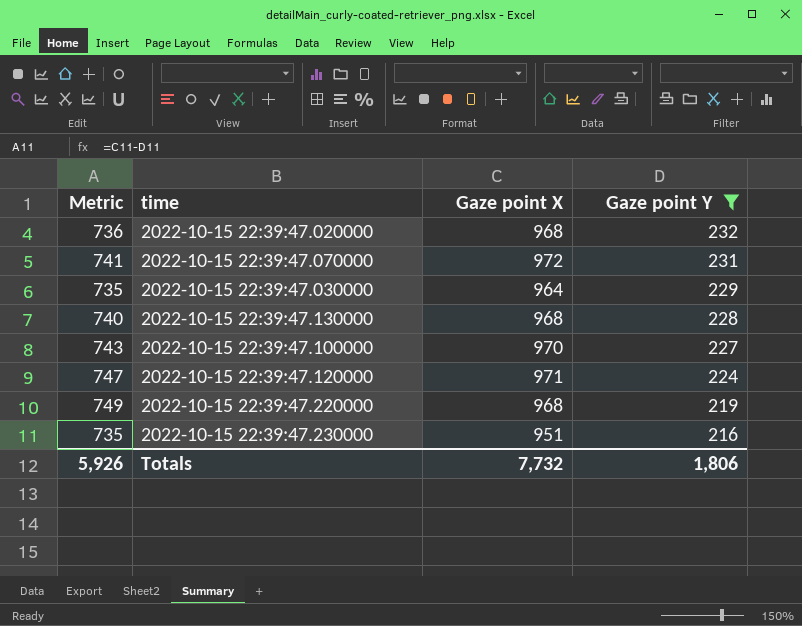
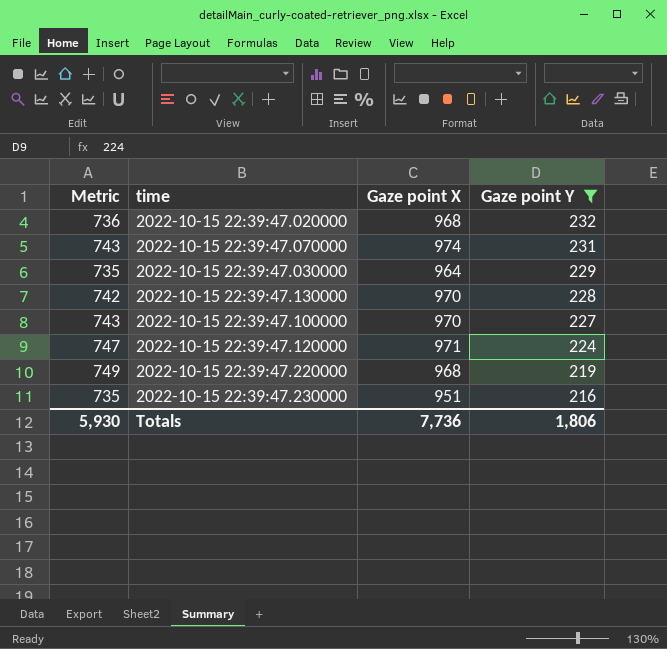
2022-10-15 22:39:47.070000 | Metric: 741 -> 743
2022-10-15 22:39:47.070000 | Gaze point X: 972 -> 974
2022-10-15 22:39:47.130000 | Metric: 740 -> 742
2022-10-15 22:39:47.130000 | Gaze point X: 968 -> 970
Totals | Metric: 5,926 -> 5,930
Totals | Gaze point X: 7,732 -> 7,736

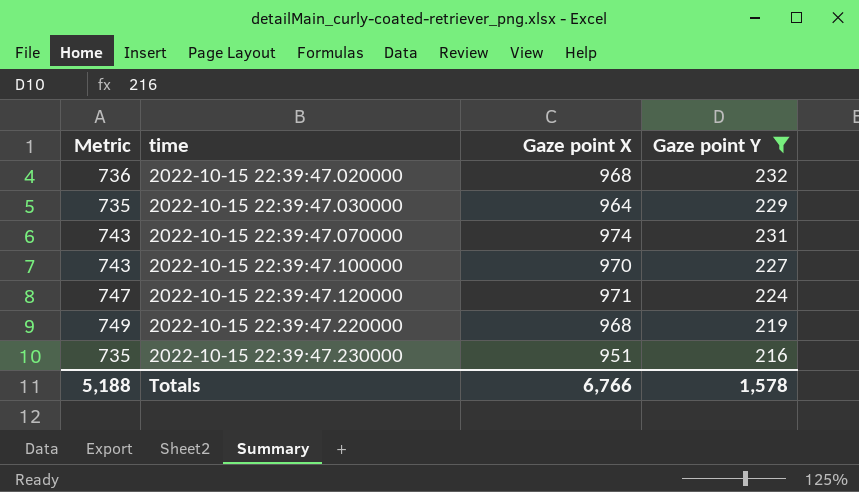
row order: Gaze point Y descending -> time ascending
row 2022-10-15 22:39:47.130000: 742 | 970 | 228 -> none
Totals | Metric: 5,930 -> 5,188
Totals | Gaze point X: 7,736 -> 6,766
Totals | Gaze point Y: 1,806 -> 1,578

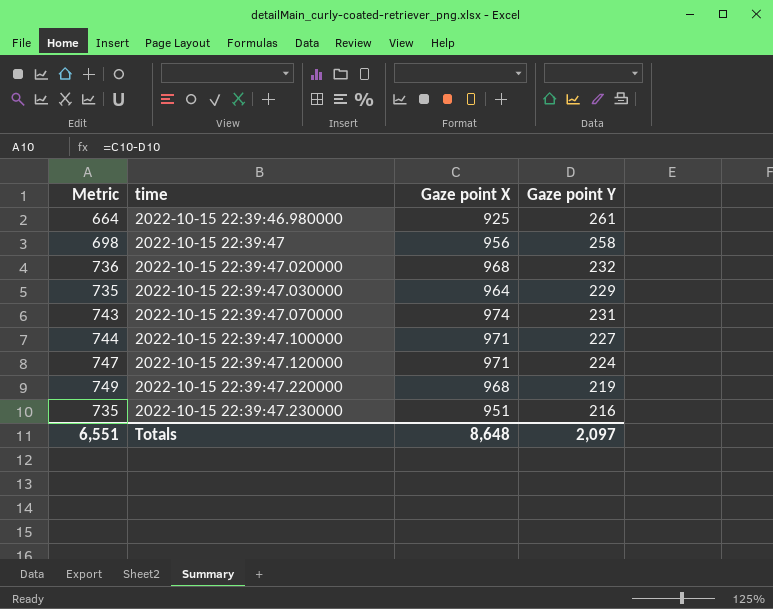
filter: Gaze point Y <= 232 -> none
2022-10-15 22:39:47.100000 | Metric: 743 -> 744
2022-10-15 22:39:47.100000 | Gaze point X: 970 -> 971
Totals | Metric: 5,188 -> 6,551
Totals | Gaze point X: 6,766 -> 8,648
Totals | Gaze point Y: 1,578 -> 2,097

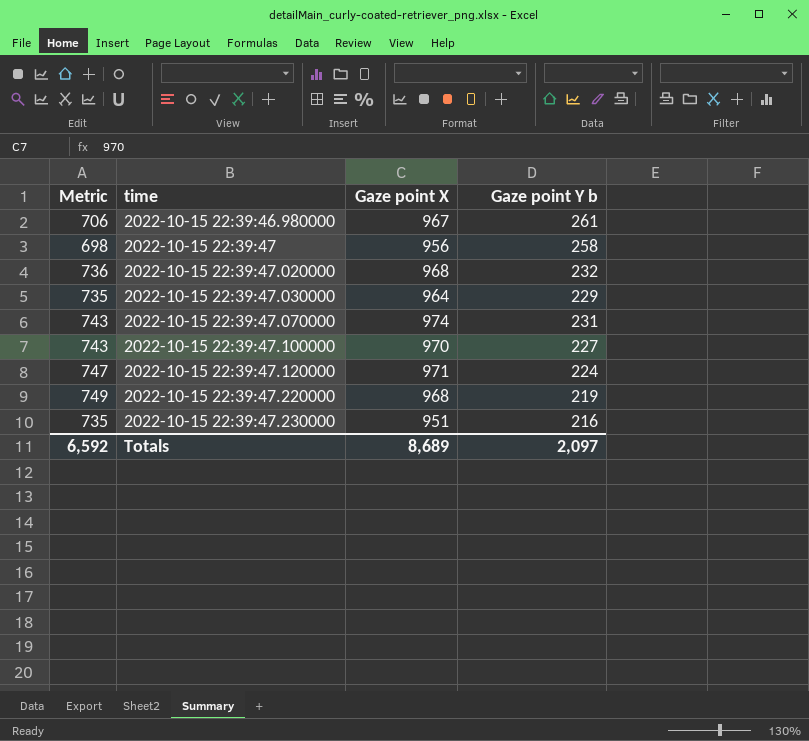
column name: Gaze point Y -> Gaze point Y b
2022-10-15 22:39:46.980000 | Metric: 664 -> 706
2022-10-15 22:39:46.980000 | Gaze point X: 925 -> 967
2022-10-15 22:39:47.100000 | Metric: 744 -> 743
2022-10-15 22:39:47.100000 | Gaze point X: 971 -> 970
Totals | Metric: 6,551 -> 6,592
Totals | Gaze point X: 8,648 -> 8,689

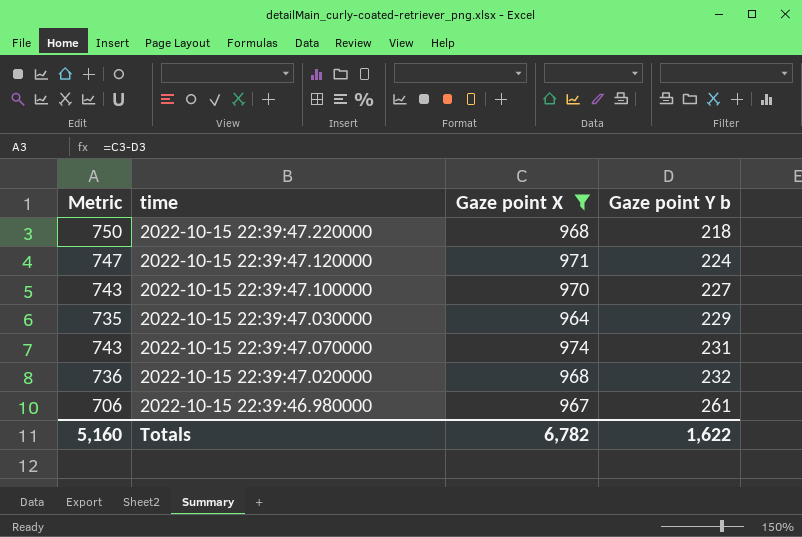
filter: none -> Gaze point X >= 964
row order: time ascending -> Gaze point Y b ascending
2022-10-15 22:39:47.220000 | Metric: 749 -> 750
2022-10-15 22:39:47.220000 | Gaze point Y b: 219 -> 218
Totals | Metric: 6,592 -> 5,160
Totals | Gaze point X: 8,689 -> 6,782
Totals | Gaze point Y b: 2,097 -> 1,622

